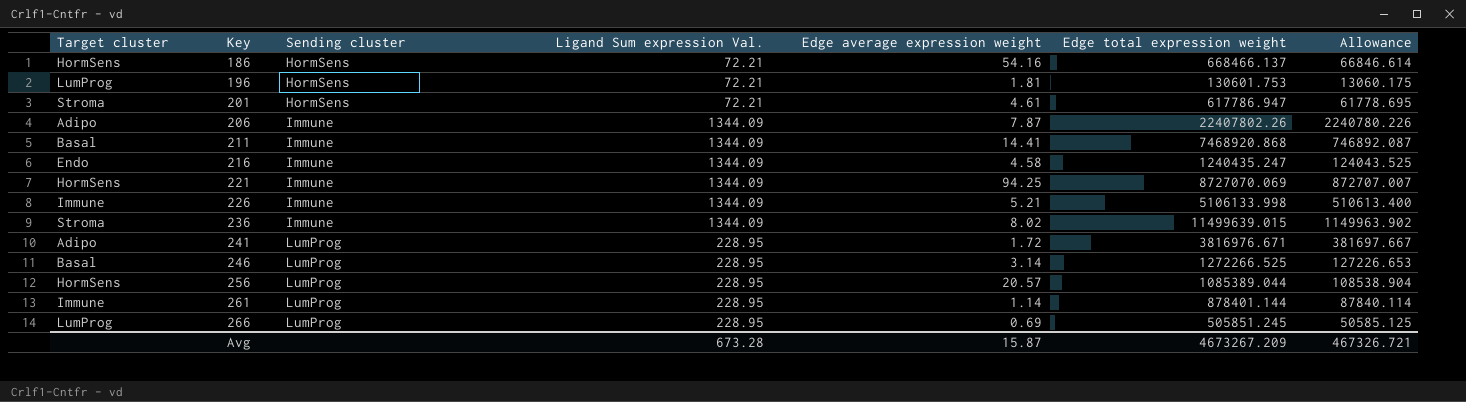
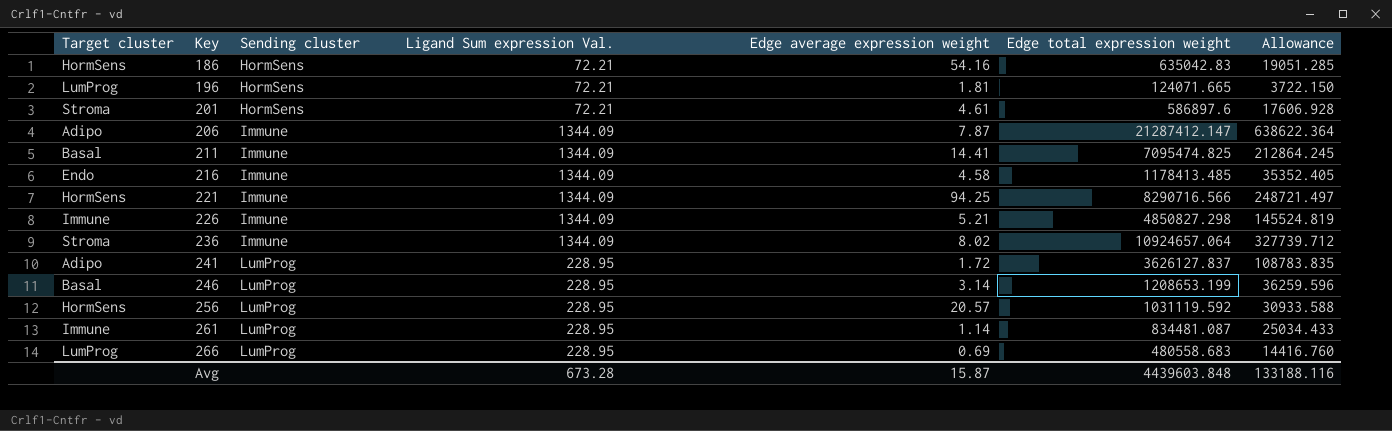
column Allowance | formula: [Edge total expression weight] * 0.1 -> [Edge total expression weight] * 0.03
186 | Edge total expression weight: 668466.137 -> 635042.83
196 | Edge total expression weight: 130601.753 -> 124071.665
201 | Edge total expression weight: 617786.947 -> 586897.6
206 | Edge total expression weight: 22407802.26 -> 21287412.147
211 | Edge total expression weight: 7468920.868 -> 7095474.825
216 | Edge total expression weight: 1240435.247 -> 1178413.485
221 | Edge total expression weight: 8727070.069 -> 8290716.566
226 | Edge total expression weight: 5106133.998 -> 4850827.298
236 | Edge total expression weight: 11499639.015 -> 10924657.064
241 | Edge total expression weight: 3816976.671 -> 3626127.837
246 | Edge total expression weight: 1272266.525 -> 1208653.199
256 | Edge total expression weight: 1085389.044 -> 1031119.592
261 | Edge total expression weight: 878401.144 -> 834481.087
266 | Edge total expression weight: 505851.245 -> 480558.683
Avg | Edge total expression weight: 4673267.209 -> 4439603.848
Avg | Allowance: 467326.721 -> 133188.116

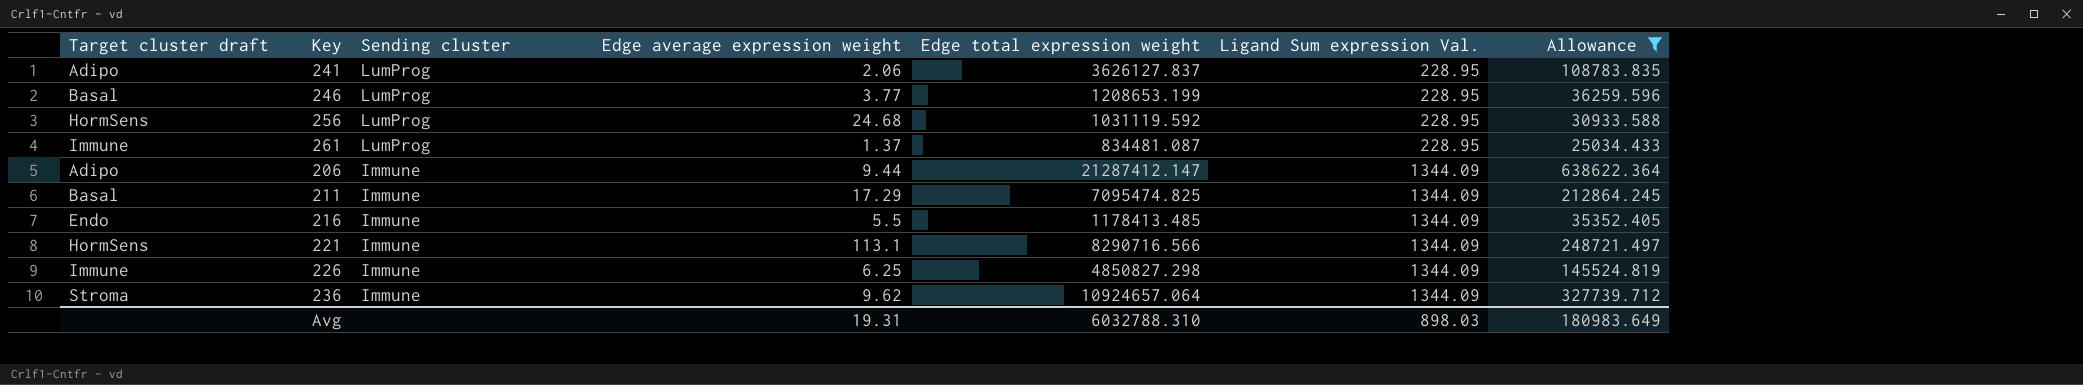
filter: none -> Allowance >= 25034.433
row order: Key ascending -> Sending cluster descending
column name: Target cluster -> Target cluster draft
column Ligand Sum expression Val. | position: 4 -> 6
241 | Edge average expression weight: 1.72 -> 2.06
246 | Edge average expression weight: 3.14 -> 3.77
256 | Edge average expression weight: 20.57 -> 24.68
261 | Edge average expression weight: 1.14 -> 1.37
206 | Edge average expression weight: 7.87 -> 9.44
211 | Edge average expression weight: 14.41 -> 17.29
216 | Edge average expression weight: 4.58 -> 5.5
221 | Edge average expression weight: 94.25 -> 113.1
226 | Edge average expression weight: 5.21 -> 6.25
236 | Edge average expression weight: 8.02 -> 9.62
Avg | Edge average expression weight: 15.87 -> 19.31
Avg | Edge total expression weight: 4439603.848 -> 6032788.310
Avg | Ligand Sum expression Val.: 673.28 -> 898.03
Avg | Allowance: 133188.116 -> 180983.649

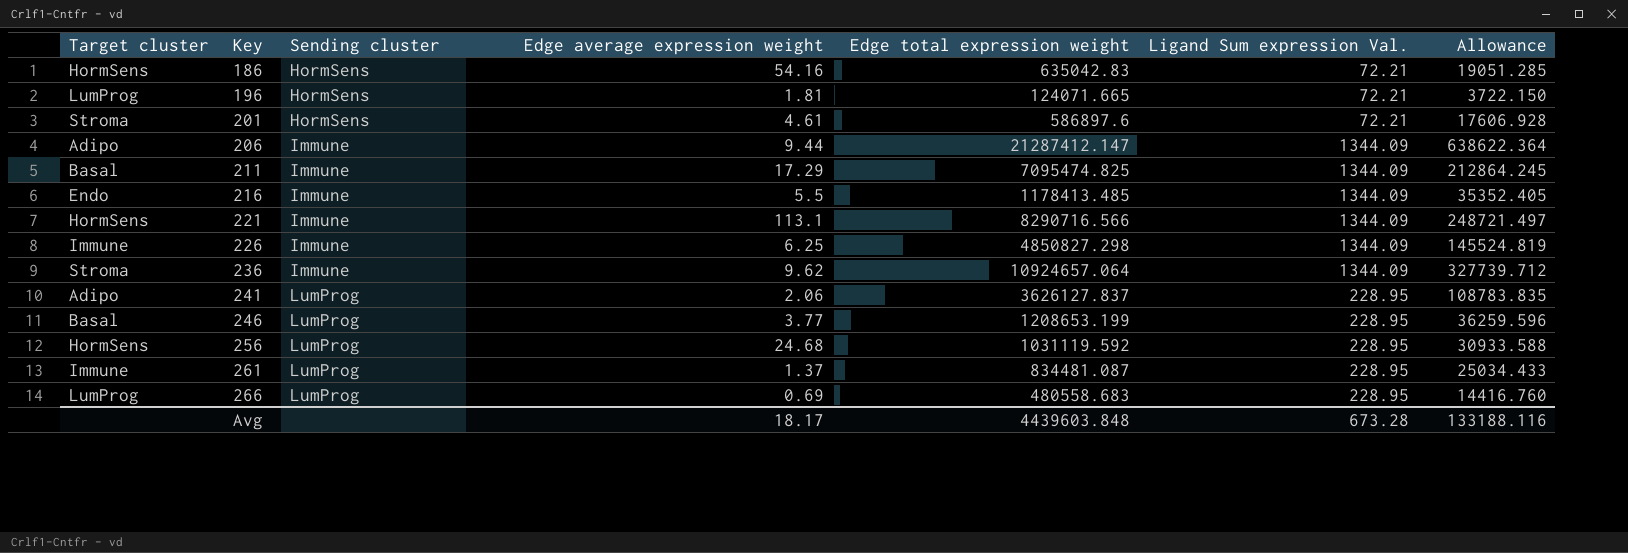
filter: Allowance >= 25034.433 -> none
row order: Sending cluster descending -> Key ascending
column name: Target cluster draft -> Target cluster
Avg | Edge average expression weight: 19.31 -> 18.17
Avg | Edge total expression weight: 6032788.310 -> 4439603.848
Avg | Ligand Sum expression Val.: 898.03 -> 673.28
Avg | Allowance: 180983.649 -> 133188.116

